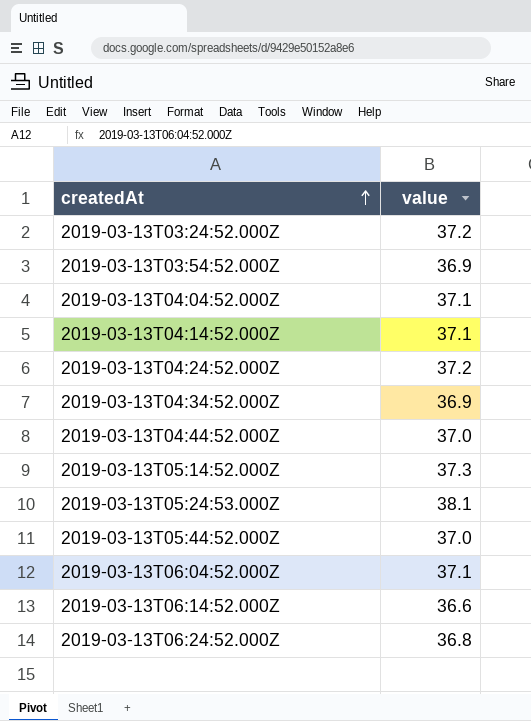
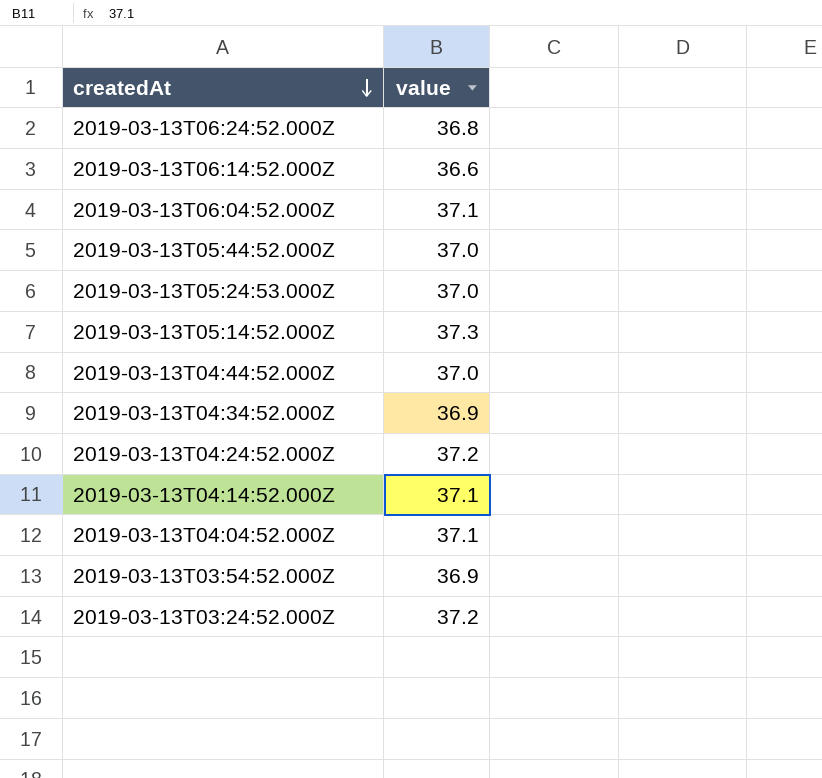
row order: createdAt ascending -> createdAt descending
2019-03-13T05:24:53.000Z | value: 38.1 -> 37.0

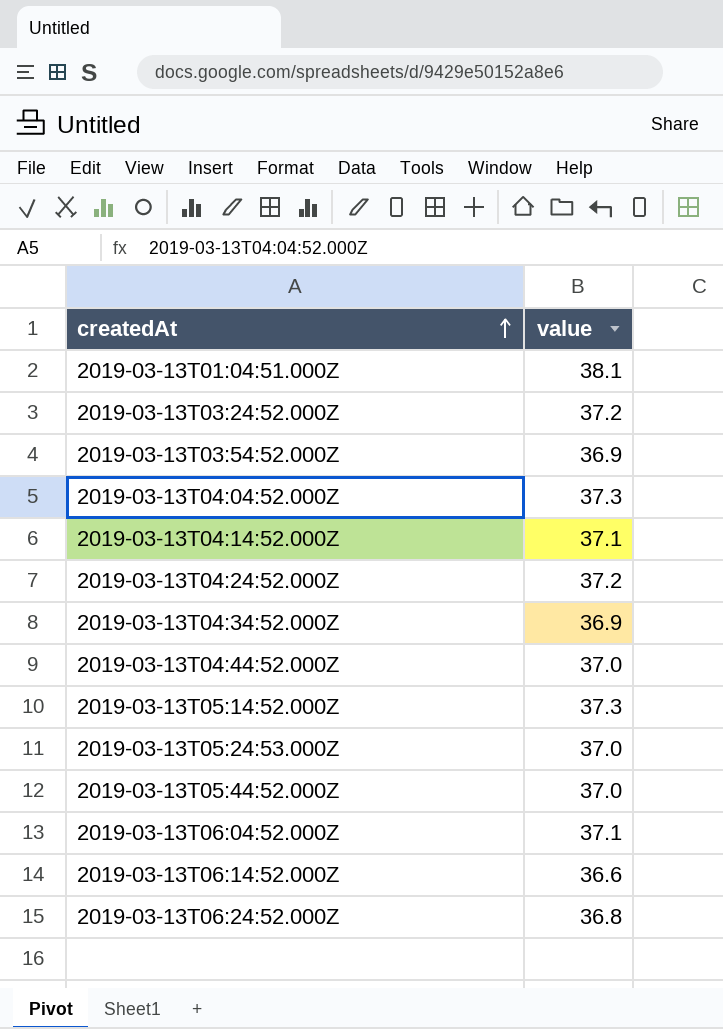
row order: createdAt descending -> createdAt ascending
row 2019-03-13T01:04:51.000Z: none -> 38.1
2019-03-13T04:04:52.000Z | value: 37.1 -> 37.3

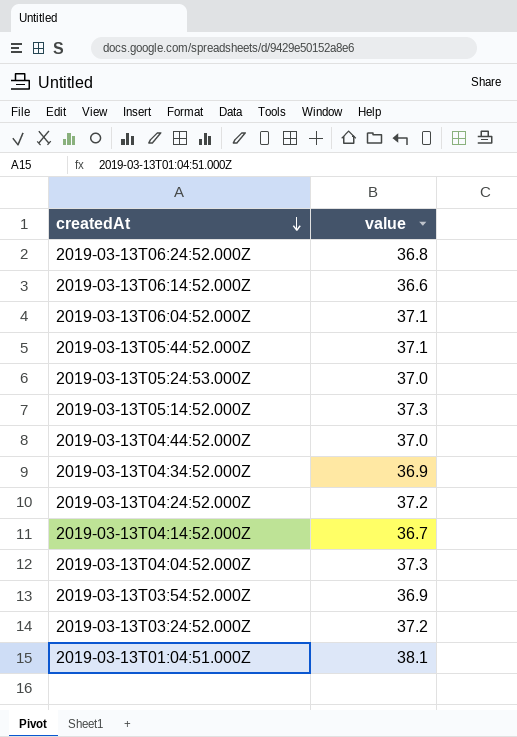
row order: createdAt ascending -> createdAt descending
2019-03-13T05:44:52.000Z | value: 37.0 -> 37.1
2019-03-13T04:14:52.000Z | value: 37.1 -> 36.7

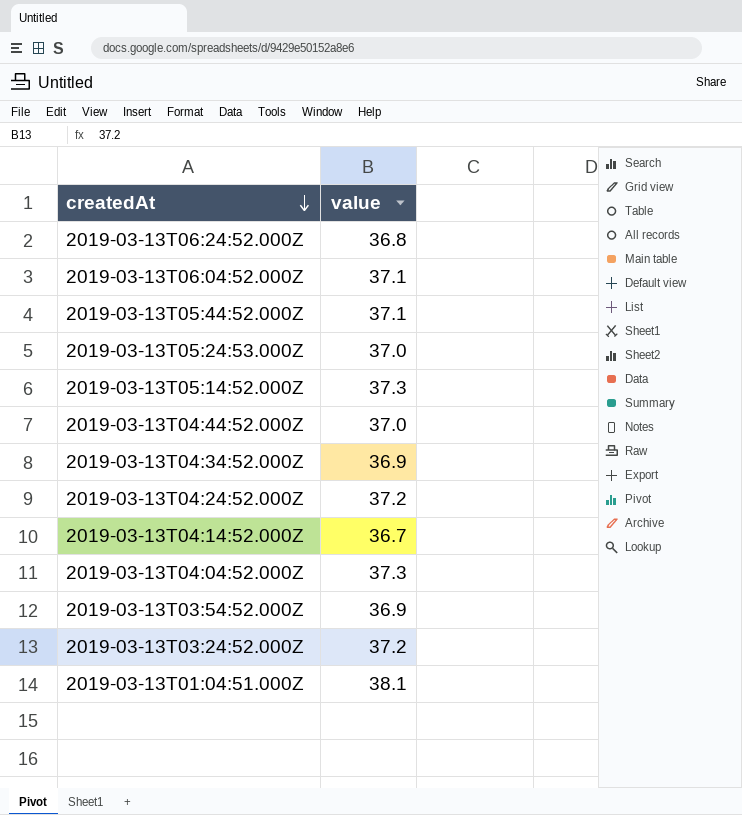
row 2019-03-13T06:14:52.000Z: 36.6 -> none

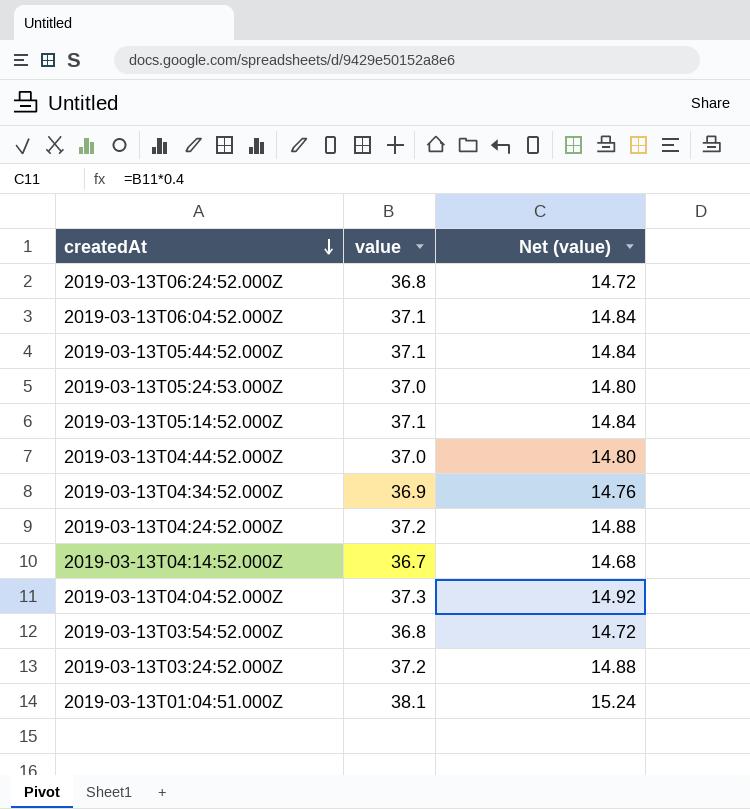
column Net (value) | formula: none -> [value] * 0.4
2019-03-13T05:14:52.000Z | value: 37.3 -> 37.1
2019-03-13T03:54:52.000Z | value: 36.9 -> 36.8

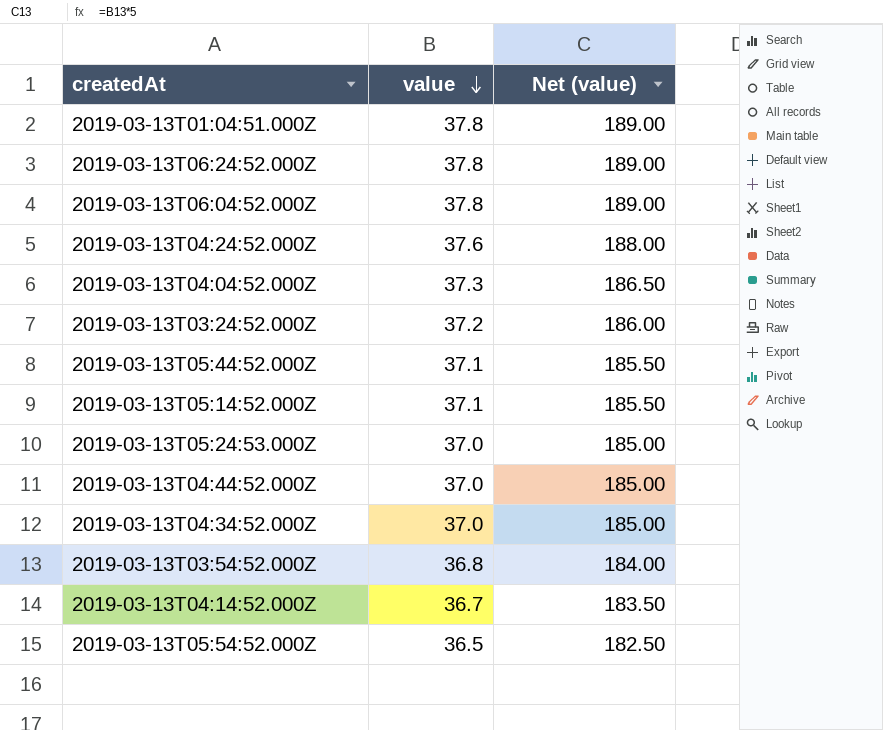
row order: createdAt descending -> value descending
column Net (value) | formula: [value] * 0.4 -> [value] * 5
2019-03-13T01:04:51.000Z | value: 38.1 -> 37.8
2019-03-13T06:24:52.000Z | value: 36.8 -> 37.8
2019-03-13T06:04:52.000Z | value: 37.1 -> 37.8
2019-03-13T04:24:52.000Z | value: 37.2 -> 37.6
2019-03-13T04:34:52.000Z | value: 36.9 -> 37.0
row 2019-03-13T05:54:52.000Z: none -> 36.5 | 182.50

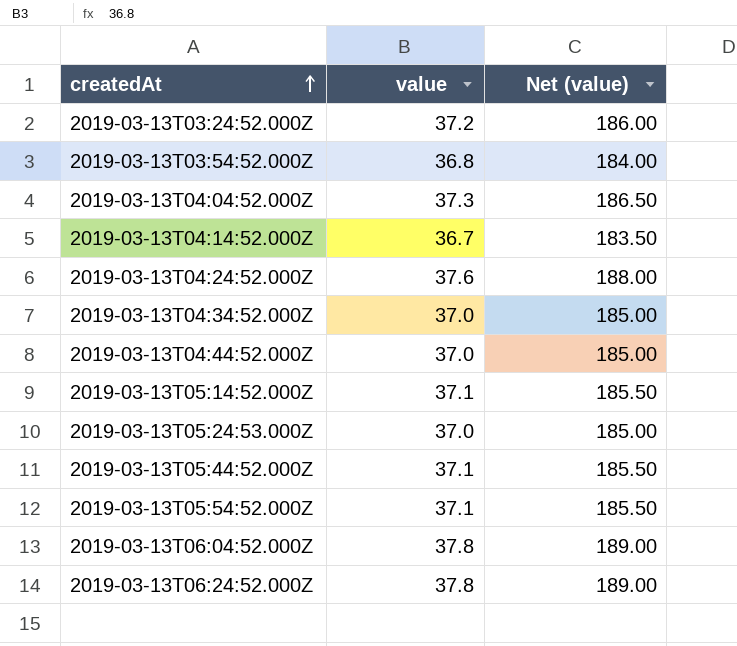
row order: value descending -> createdAt ascending
row 2019-03-13T01:04:51.000Z: 37.8 | 189.00 -> none
2019-03-13T05:54:52.000Z | value: 36.5 -> 37.1
2019-03-13T05:54:52.000Z | Net (value): 182.50 -> 185.50

